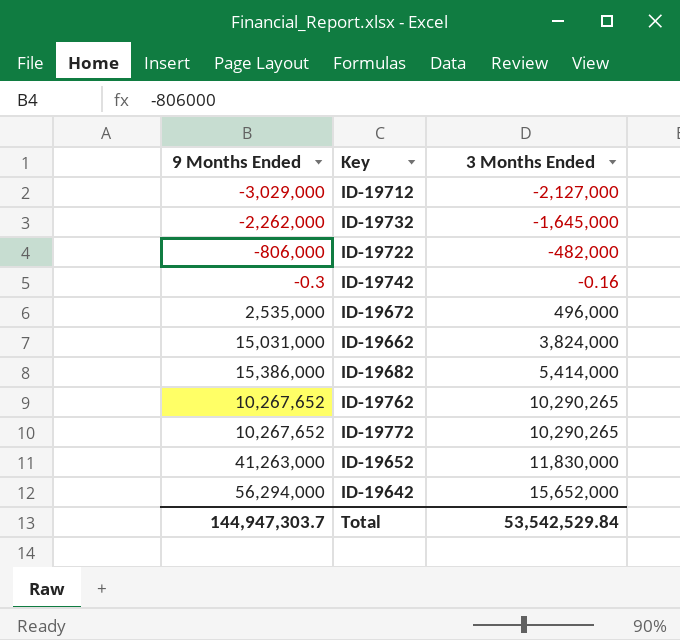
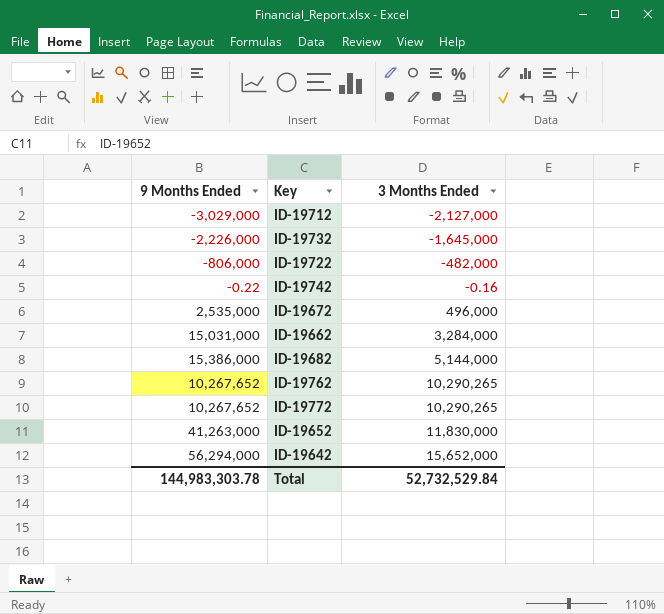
ID-19732 | 9 Months Ended: -2,262,000 -> -2,226,000
ID-19742 | 9 Months Ended: -0.3 -> -0.22
ID-19662 | 3 Months Ended: 3,824,000 -> 3,284,000
ID-19682 | 3 Months Ended: 5,414,000 -> 5,144,000
Total | 9 Months Ended: 144,947,303.7 -> 144,983,303.78
Total | 3 Months Ended: 53,542,529.84 -> 52,732,529.84

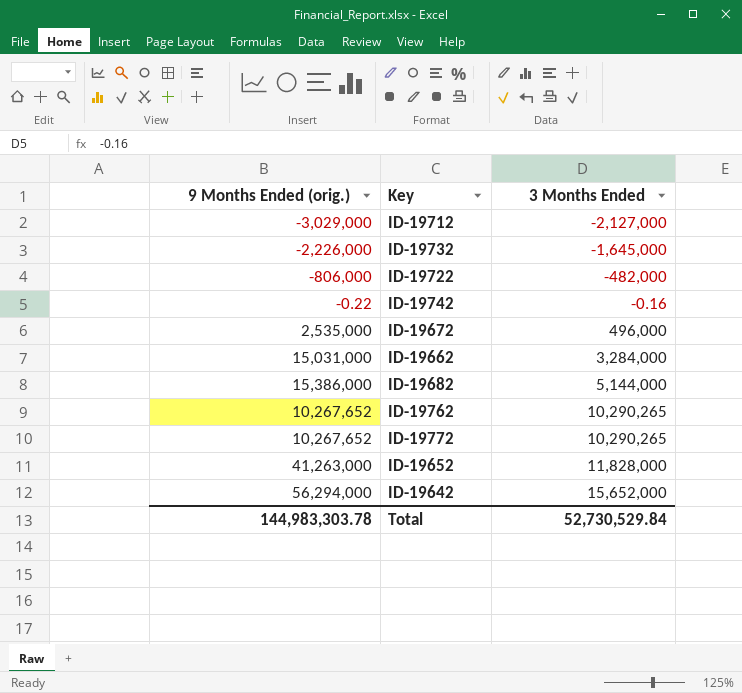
column name: 9 Months Ended -> 9 Months Ended (orig.)
ID-19652 | 3 Months Ended: 11,830,000 -> 11,828,000
Total | 3 Months Ended: 52,732,529.84 -> 52,730,529.84

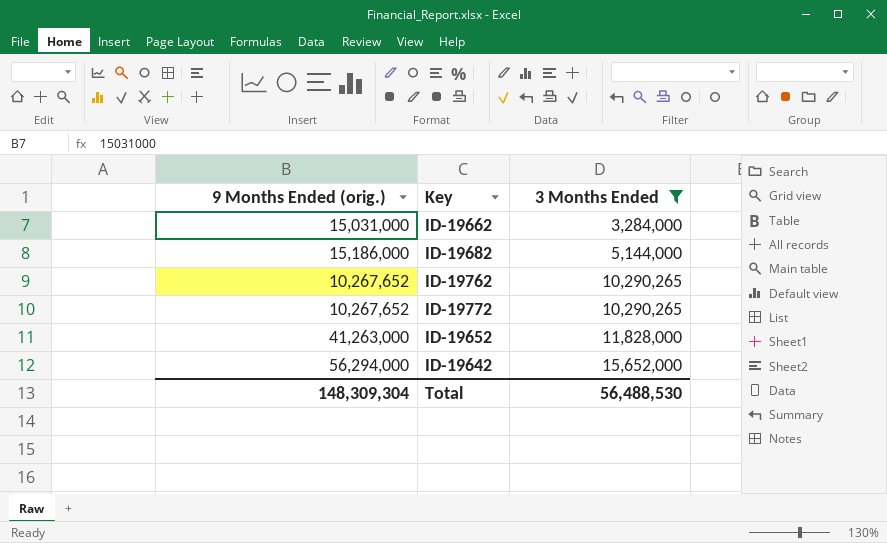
filter: none -> 3 Months Ended >= 3,284,000
ID-19682 | 9 Months Ended (orig.): 15,386,000 -> 15,186,000
Total | 9 Months Ended (orig.): 144,983,303.78 -> 148,309,304
Total | 3 Months Ended: 52,730,529.84 -> 56,488,530

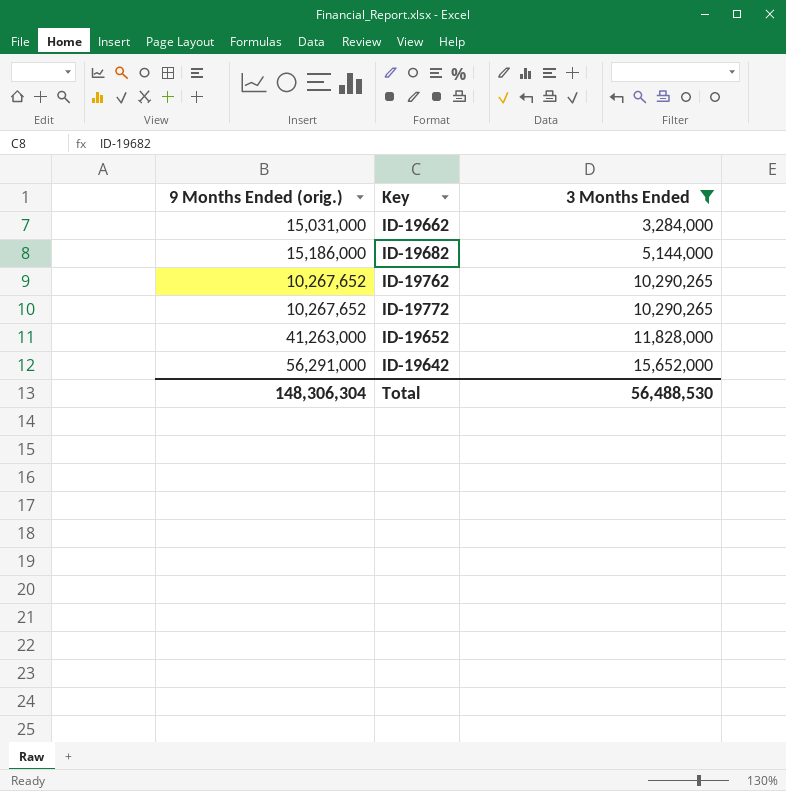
ID-19642 | 9 Months Ended (orig.): 56,294,000 -> 56,291,000
Total | 9 Months Ended (orig.): 148,309,304 -> 148,306,304

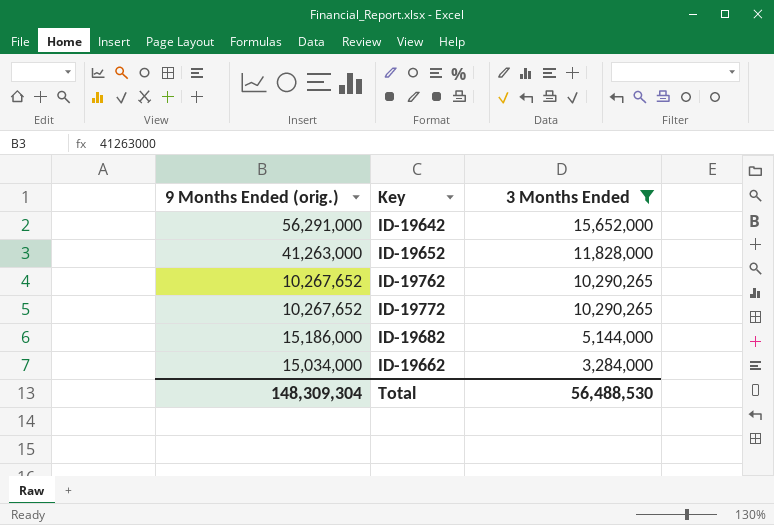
row order: 3 Months Ended ascending -> 3 Months Ended descending
ID-19662 | 9 Months Ended (orig.): 15,031,000 -> 15,034,000
Total | 9 Months Ended (orig.): 148,306,304 -> 148,309,304

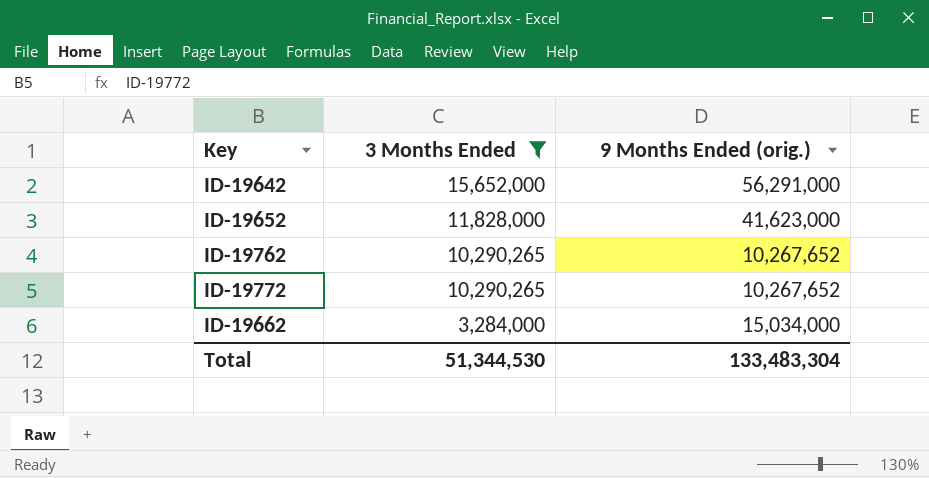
column 9 Months Ended (orig.) | position: 1 -> 3
row ID-19682: 15,186,000 | 5,144,000 -> none
ID-19652 | 9 Months Ended (orig.): 41,263,000 -> 41,623,000
Total | 3 Months Ended: 56,488,530 -> 51,344,530
Total | 9 Months Ended (orig.): 148,309,304 -> 133,483,304

